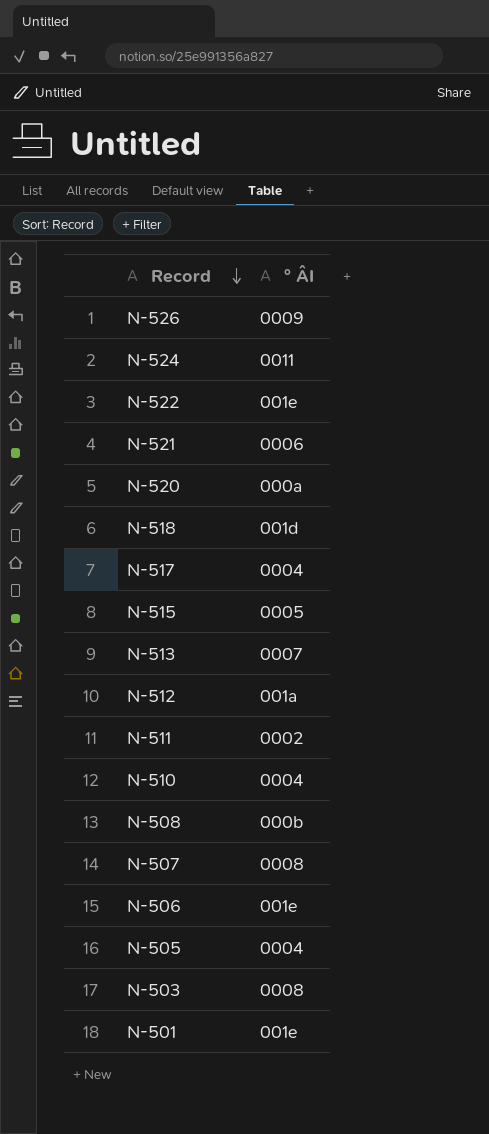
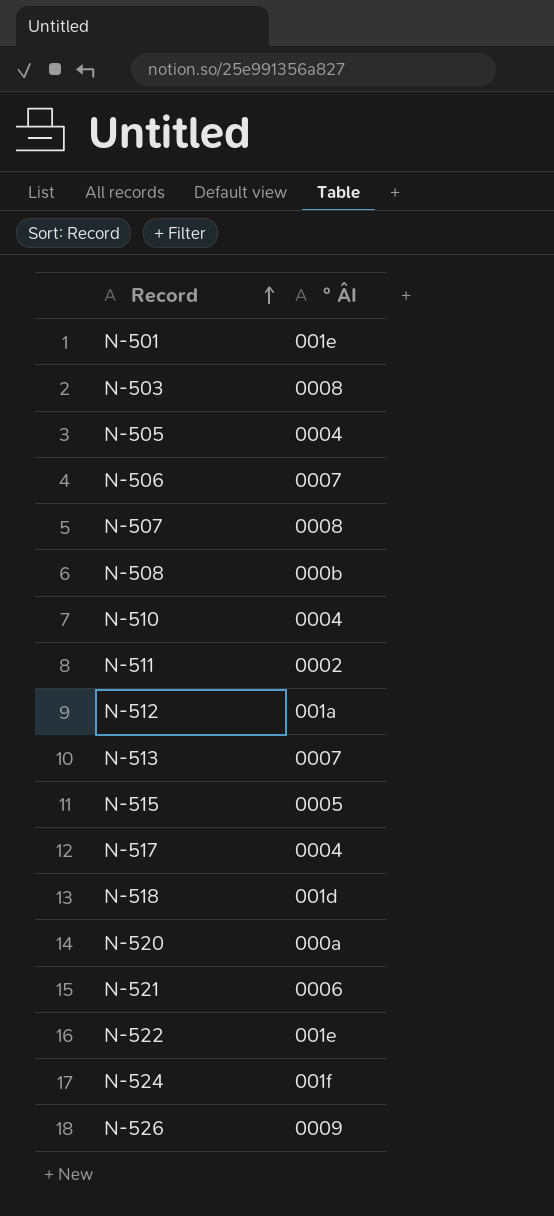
row order: Record descending -> Record ascending
N-506 | ° ÂI: 001e -> 0007
N-524 | ° ÂI: 0011 -> 001f

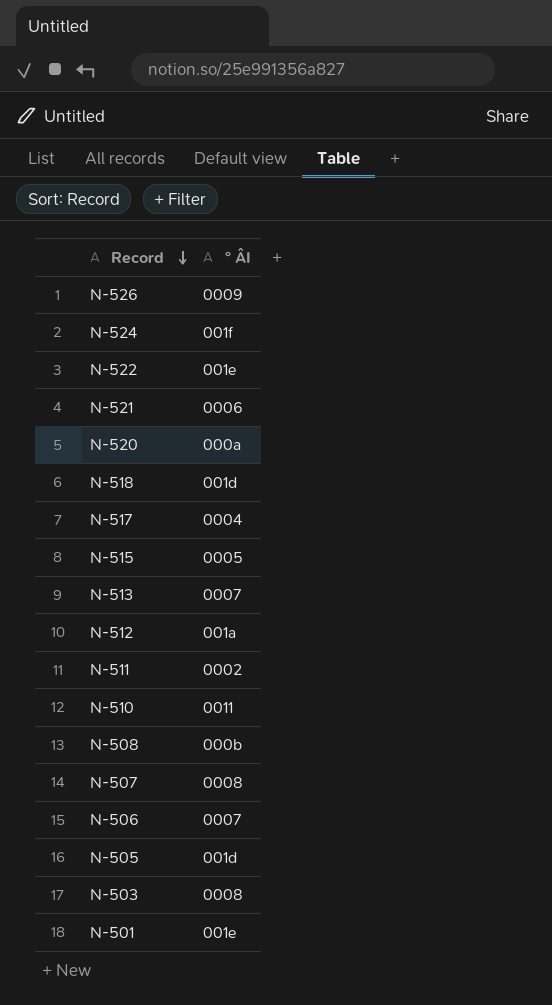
row order: Record ascending -> Record descending
N-510 | ° ÂI: 0004 -> 0011
N-505 | ° ÂI: 0004 -> 001d

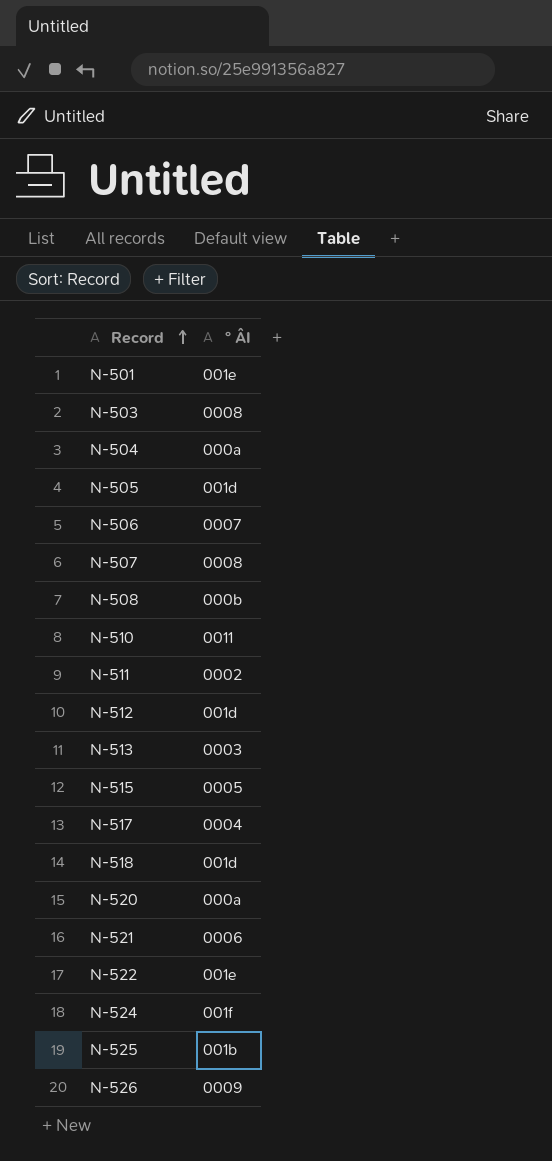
row order: Record descending -> Record ascending
row N-504: none -> 000a
N-512 | ° ÂI: 001a -> 001d
N-513 | ° ÂI: 0007 -> 0003
row N-525: none -> 001b

